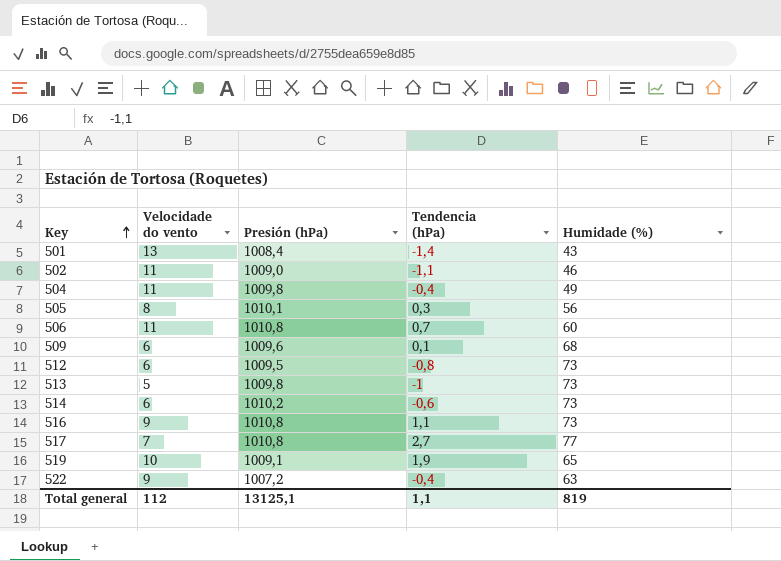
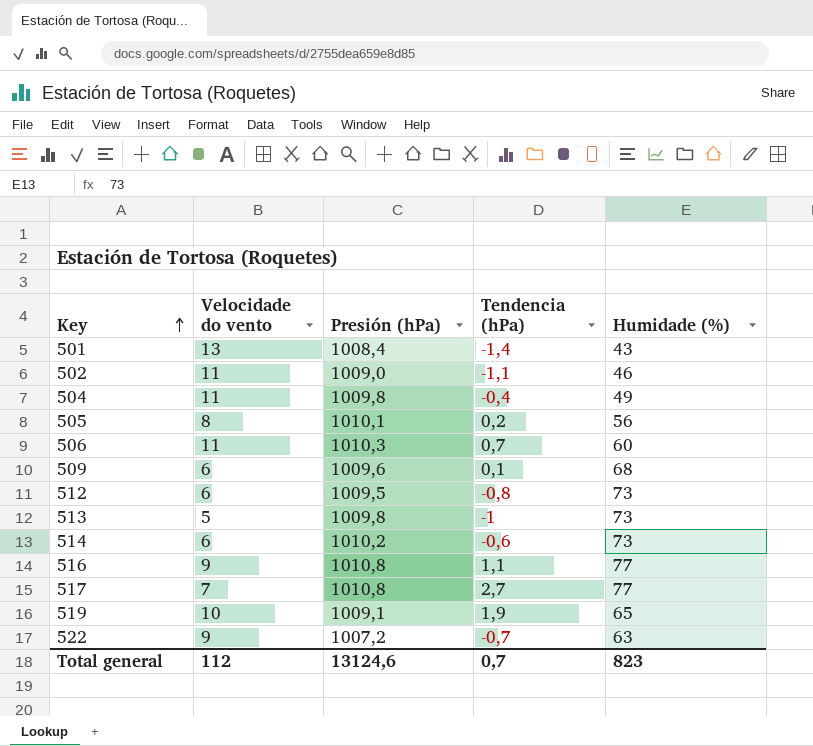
505 | Tendencia (hPa): 0,3 -> 0,2
506 | Presión (hPa): 1010,8 -> 1010,3
516 | Humidade (%): 73 -> 77
522 | Tendencia (hPa): -0,4 -> -0,7
Total general | Presión (hPa): 13125,1 -> 13124,6
Total general | Tendencia (hPa): 1,1 -> 0,7
Total general | Humidade (%): 819 -> 823

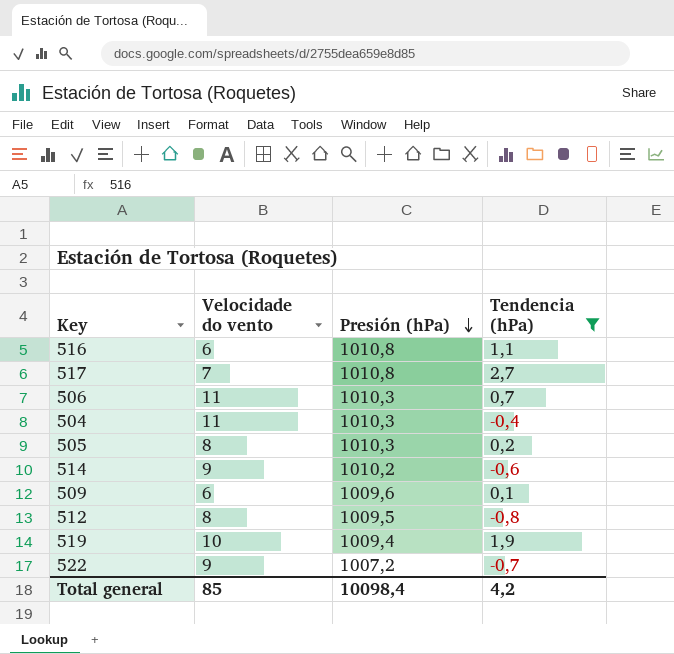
filter: none -> Tendencia (hPa) >= -0,8
row order: Key ascending -> Presión (hPa) descending
column Humidade (%) | position: 5 -> none
516 | Velocidade do vento: 9 -> 6
504 | Presión (hPa): 1009,8 -> 1010,3
505 | Presión (hPa): 1010,1 -> 1010,3
514 | Velocidade do vento: 6 -> 9
512 | Velocidade do vento: 6 -> 8
519 | Presión (hPa): 1009,1 -> 1009,4
Total general | Velocidade do vento: 112 -> 85
Total general | Presión (hPa): 13124,6 -> 10098,4
Total general | Tendencia (hPa): 0,7 -> 4,2

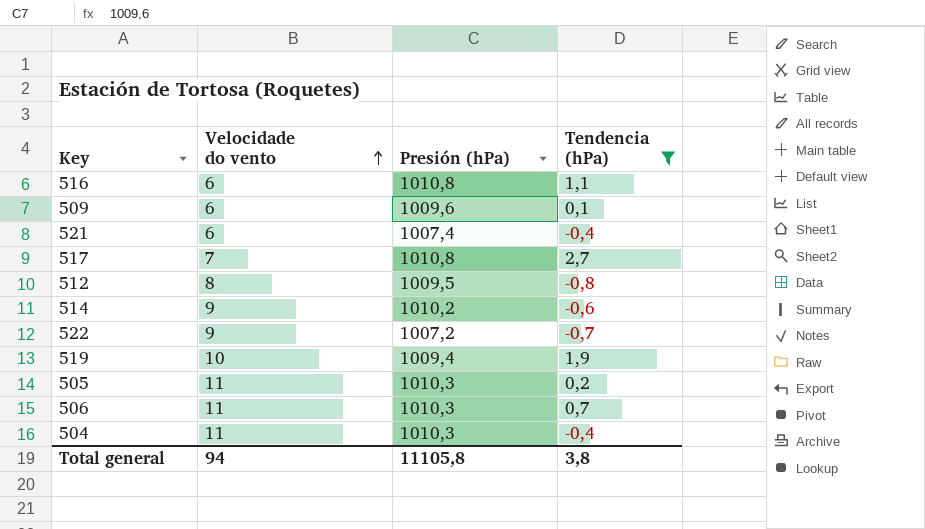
row order: Presión (hPa) descending -> Velocidade do vento ascending
row 521: none -> 6 | 1007,4 | -0,4
505 | Velocidade do vento: 8 -> 11
Total general | Velocidade do vento: 85 -> 94
Total general | Presión (hPa): 10098,4 -> 11105,8
Total general | Tendencia (hPa): 4,2 -> 3,8

